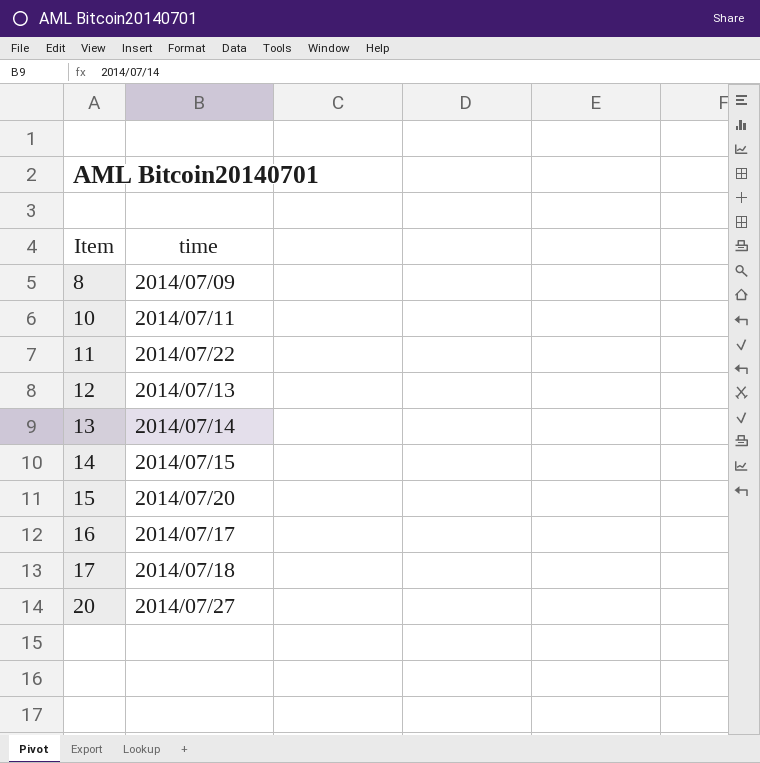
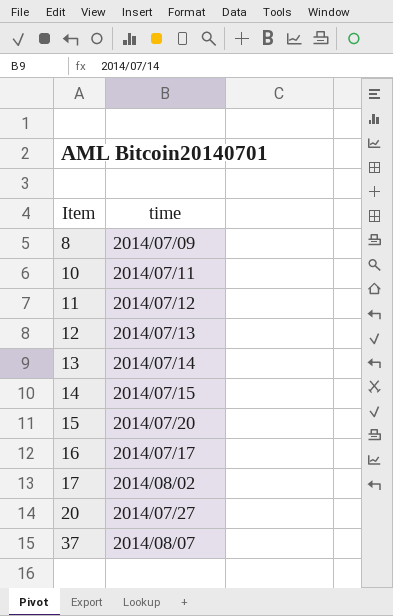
11 | time: 2014/07/22 -> 2014/07/12
17 | time: 2014/07/18 -> 2014/08/02
row 37: none -> 2014/08/07

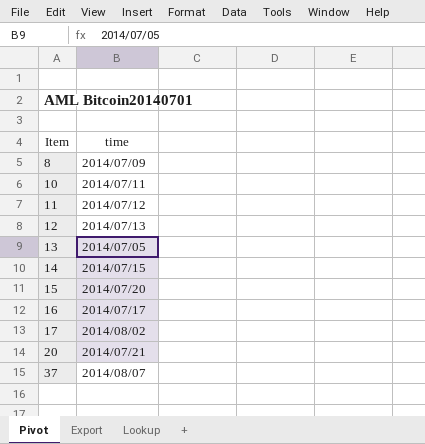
13 | time: 2014/07/14 -> 2014/07/05
20 | time: 2014/07/27 -> 2014/07/21

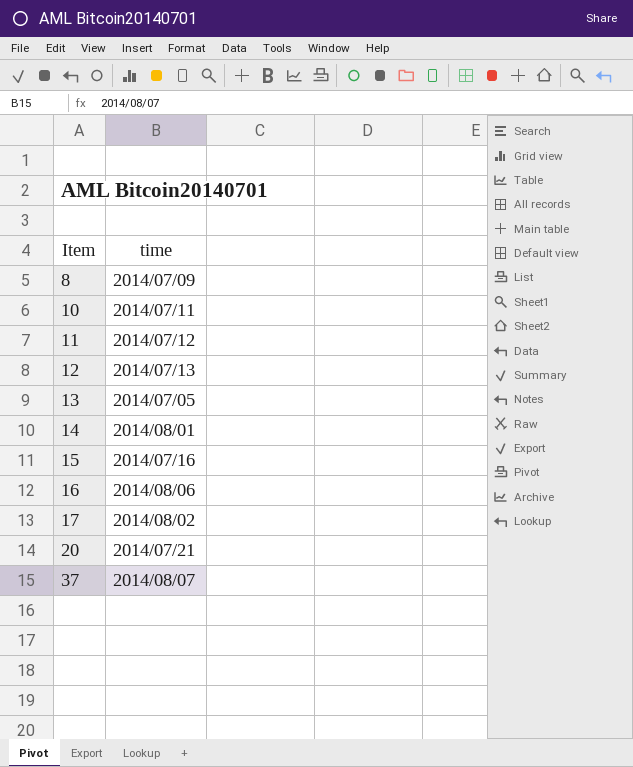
14 | time: 2014/07/15 -> 2014/08/01
15 | time: 2014/07/20 -> 2014/07/16
16 | time: 2014/07/17 -> 2014/08/06

